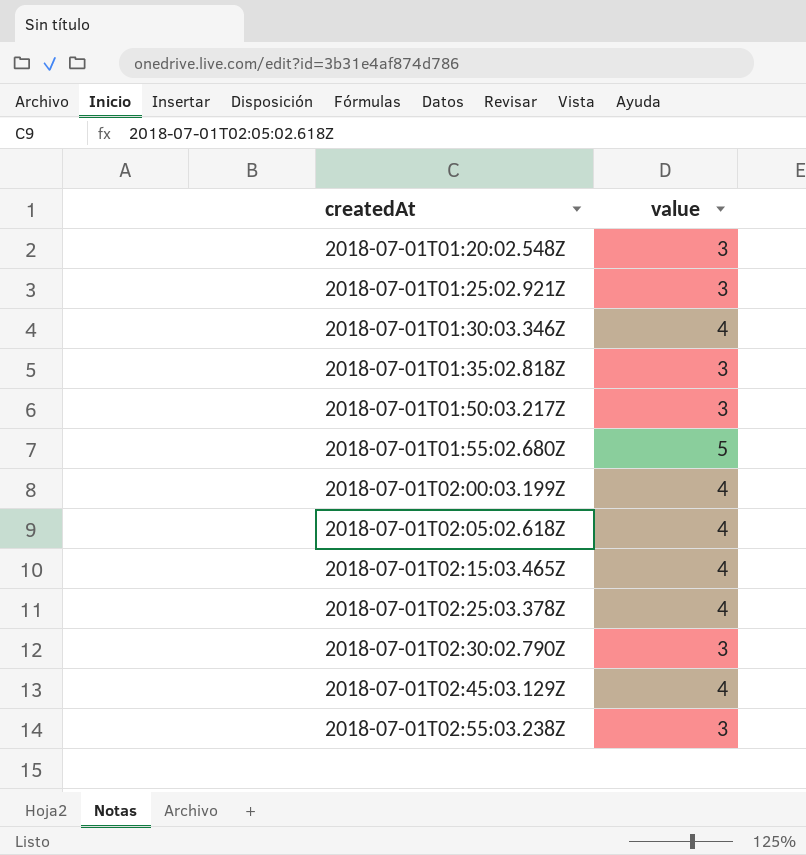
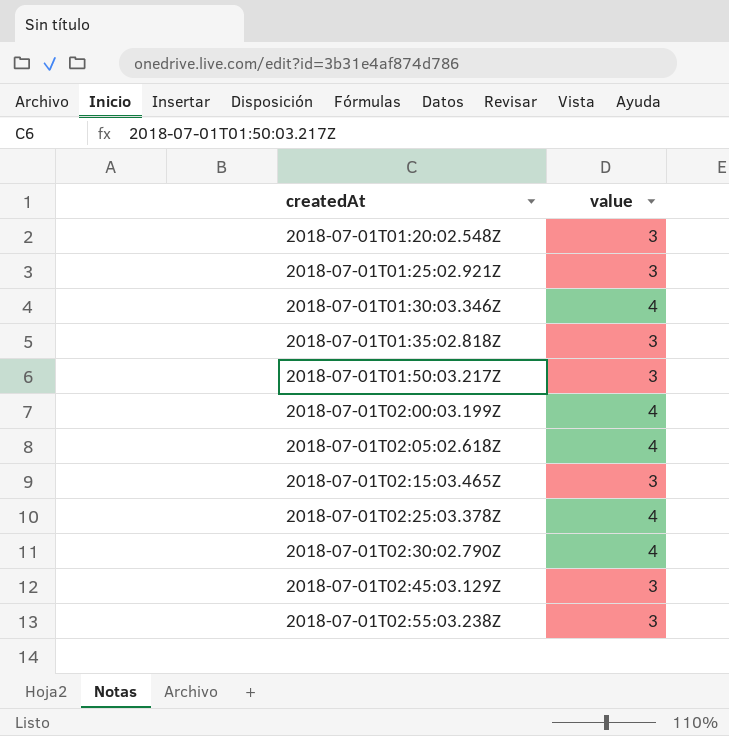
row 2018-07-01T01:55:02.680Z: 5 -> none
2018-07-01T02:15:03.465Z | value: 4 -> 3
2018-07-01T02:30:02.790Z | value: 3 -> 4
2018-07-01T02:45:03.129Z | value: 4 -> 3

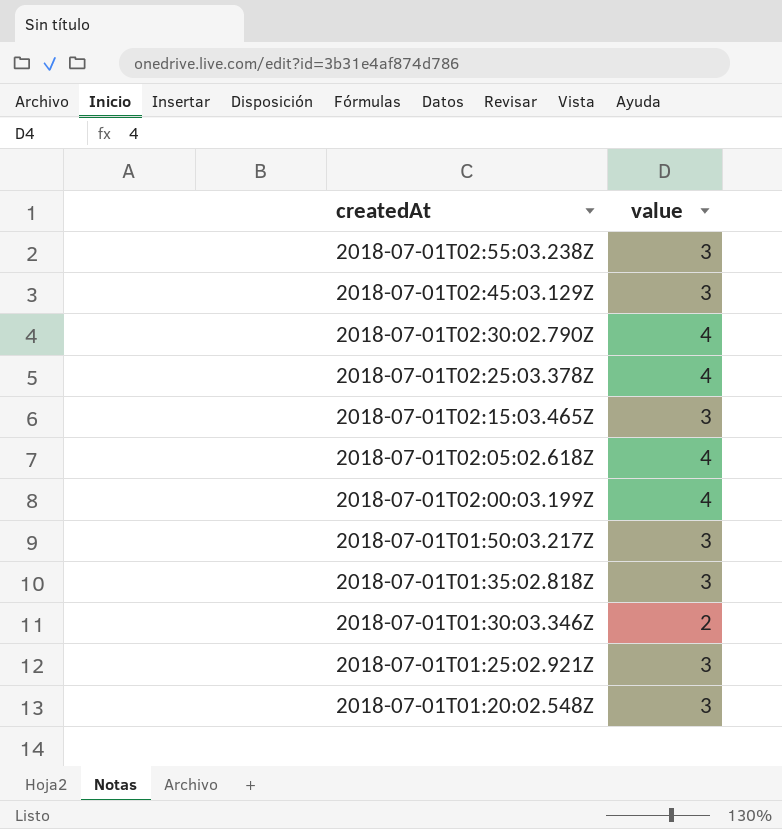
row order: createdAt ascending -> createdAt descending
2018-07-01T01:30:03.346Z | value: 4 -> 2

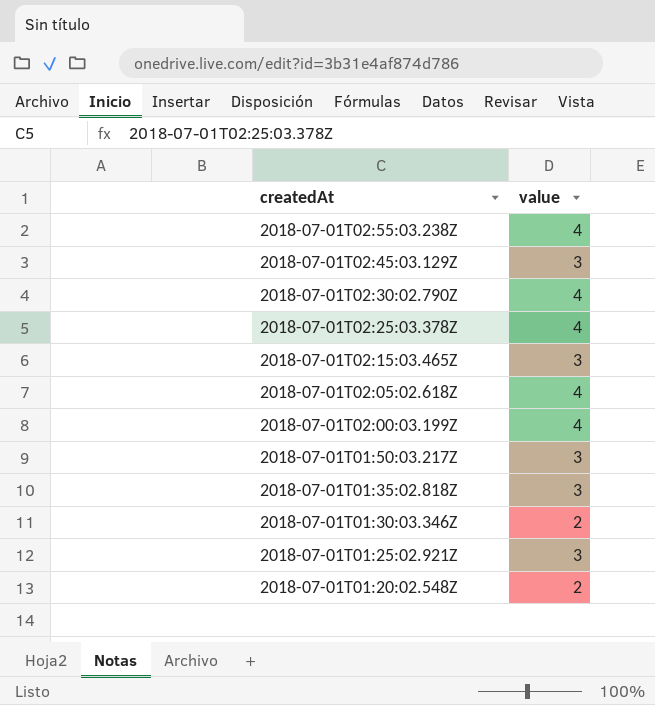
2018-07-01T02:55:03.238Z | value: 3 -> 4
2018-07-01T01:20:02.548Z | value: 3 -> 2

